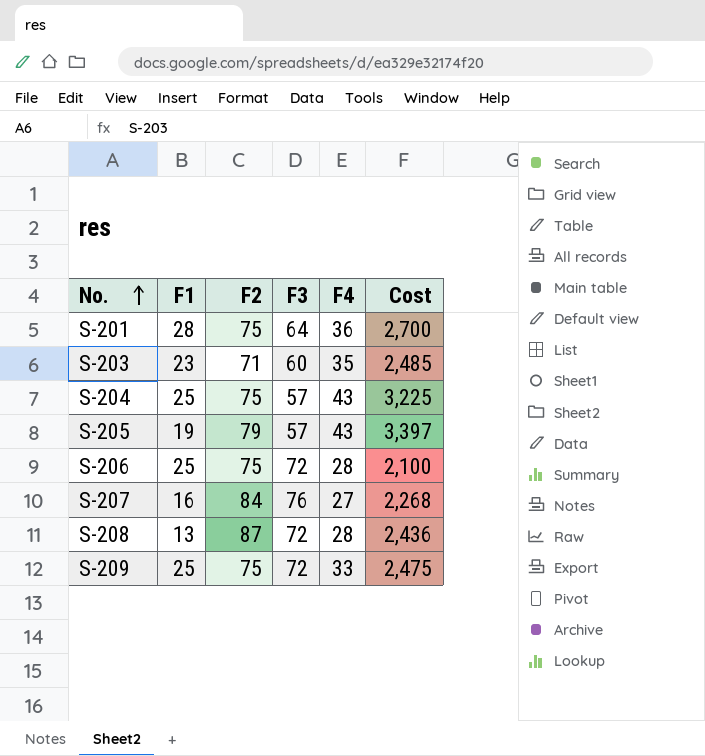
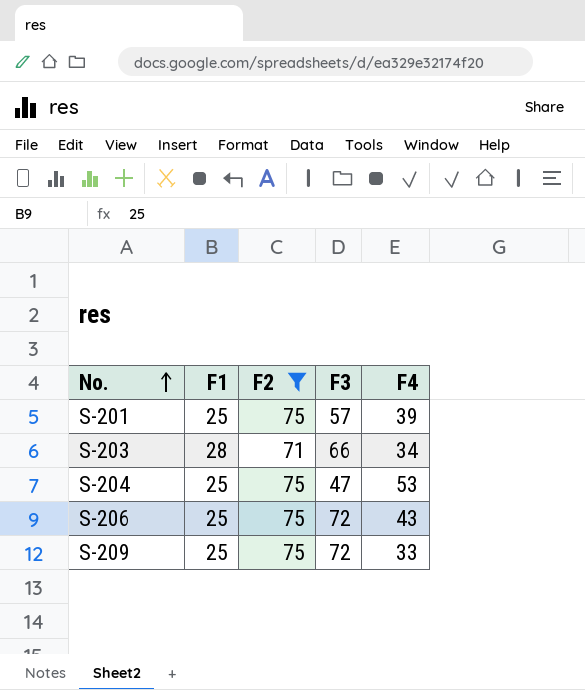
filter: none -> F2 <= 75
column Cost | formula: [F2] * [F4] -> none
S-201 | F1: 28 -> 25
S-201 | F3: 64 -> 57
S-201 | F4: 36 -> 39
S-203 | F1: 23 -> 28
S-203 | F3: 60 -> 66
S-203 | F4: 35 -> 34
S-204 | F3: 57 -> 47
S-204 | F4: 43 -> 53
S-206 | F4: 28 -> 43

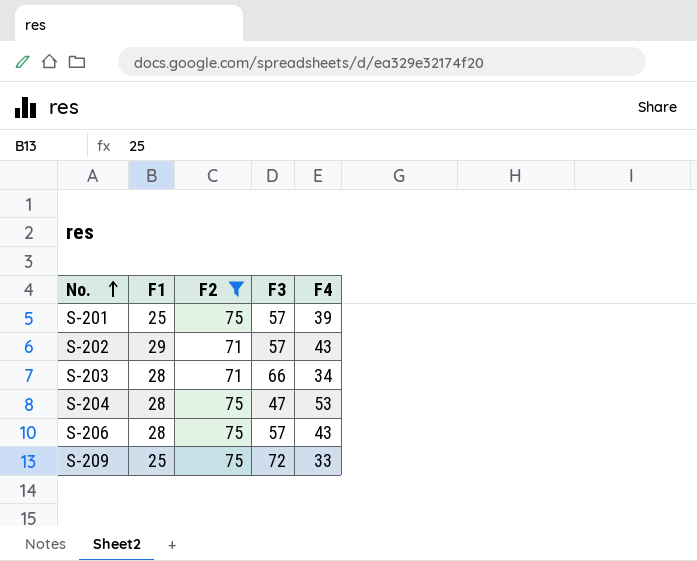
row S-202: none -> 29 | 71 | 57 | 43
S-204 | F1: 25 -> 28
S-206 | F1: 25 -> 28
S-206 | F3: 72 -> 57

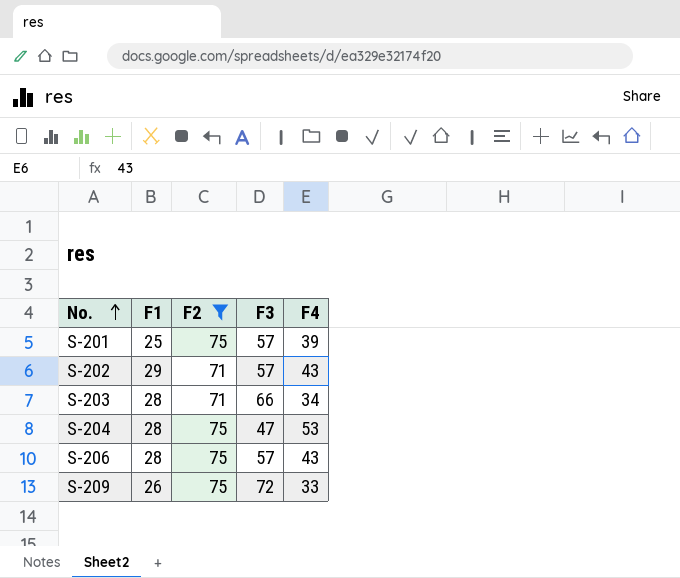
S-209 | F1: 25 -> 26

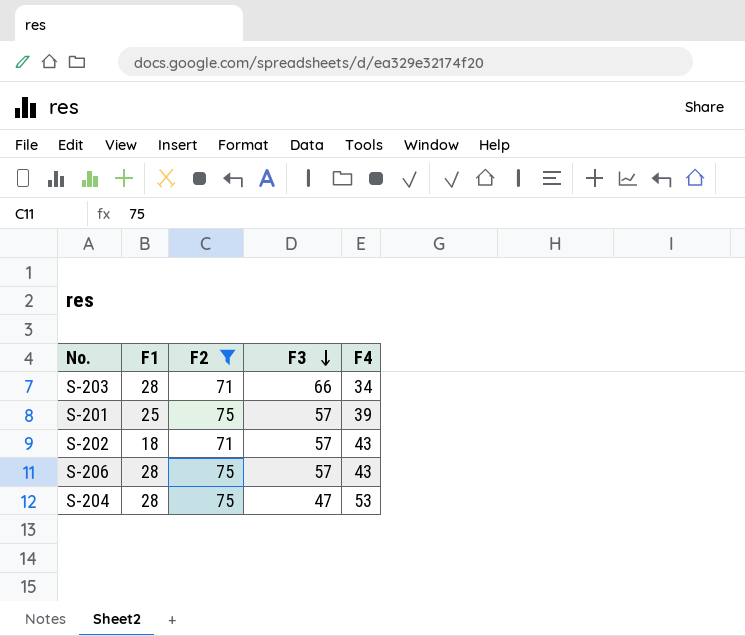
row order: No. ascending -> F3 descending
row S-209: 26 | 75 | 72 | 33 -> none
S-202 | F1: 29 -> 18

